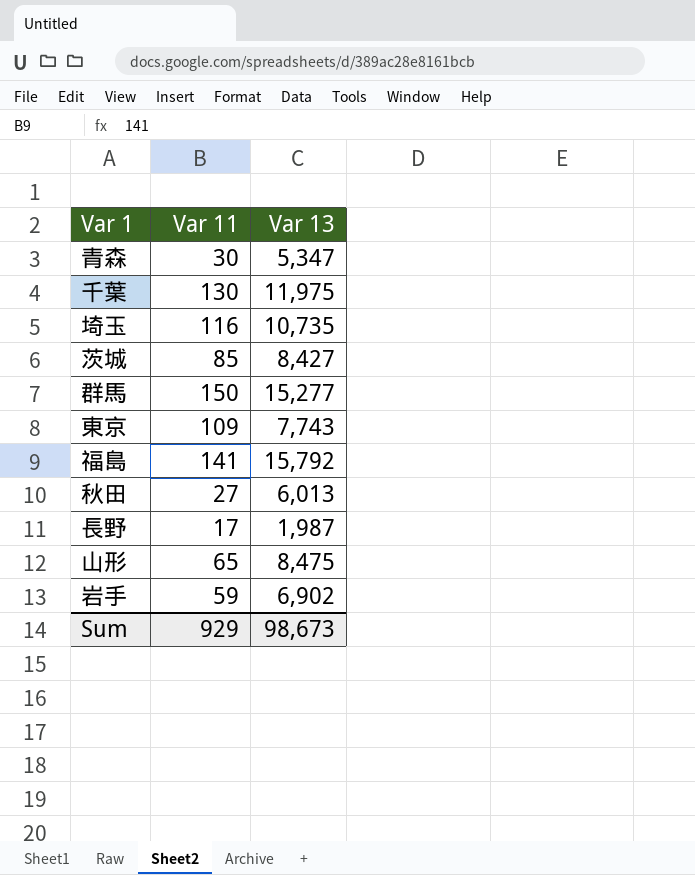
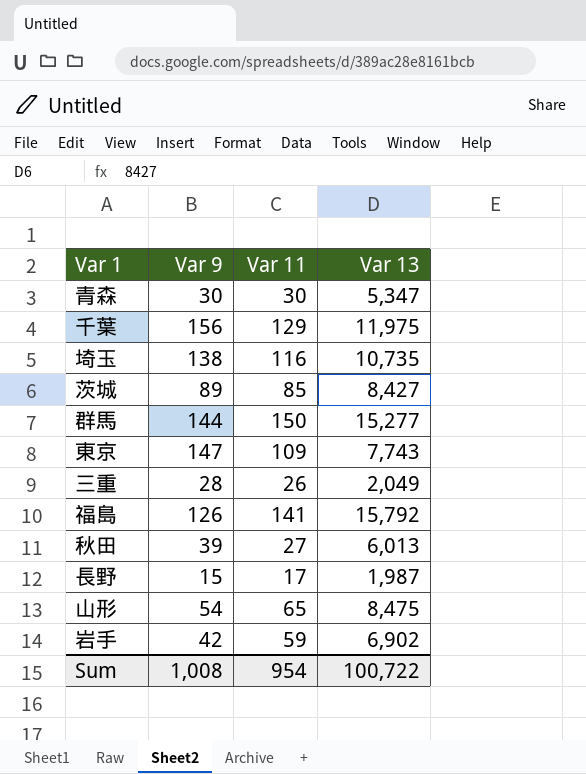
column Var 9 | position: none -> 2
千葉 | Var 11: 130 -> 129
row 三重: none -> 28 | 26 | 2,049
Sum | Var 11: 929 -> 954
Sum | Var 13: 98,673 -> 100,722

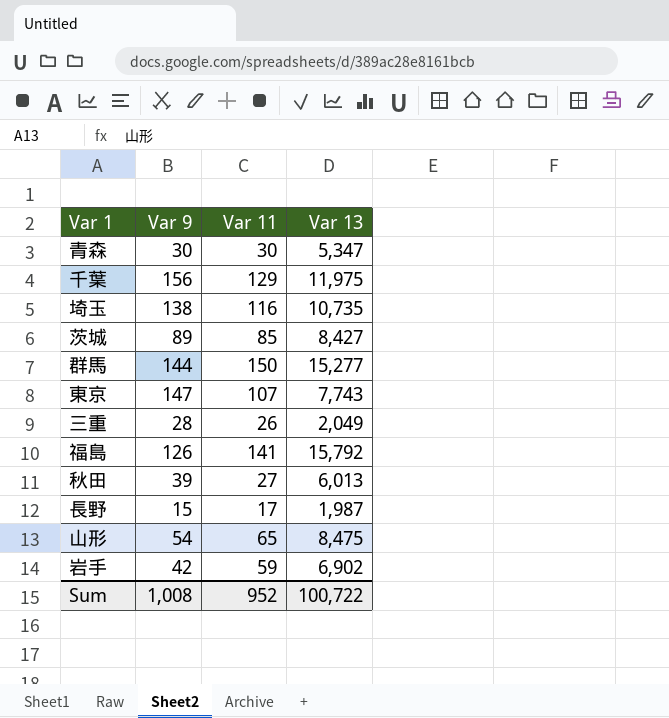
東京 | Var 11: 109 -> 107
Sum | Var 11: 954 -> 952

